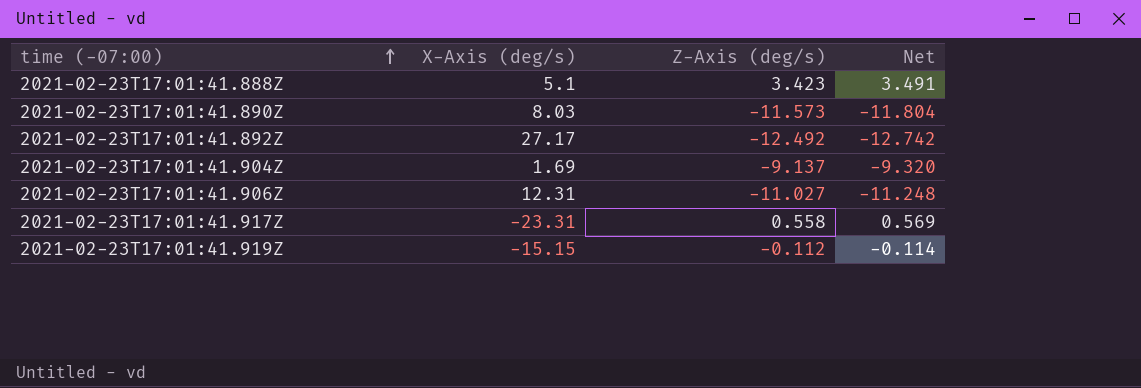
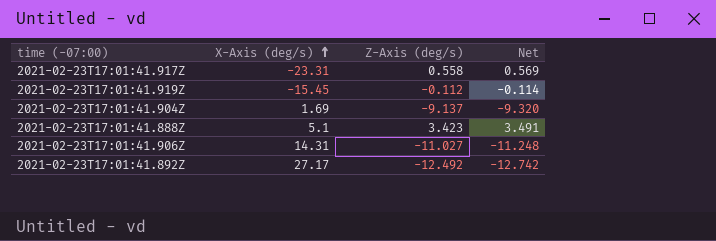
row order: time (-07:00) ascending -> X-Axis (deg/s) ascending
row 2021-02-23T17:01:41.890Z: 8.03 | -11.573 | -11.804 -> none
2021-02-23T17:01:41.919Z | X-Axis (deg/s): -15.15 -> -15.45
2021-02-23T17:01:41.906Z | X-Axis (deg/s): 12.31 -> 14.31

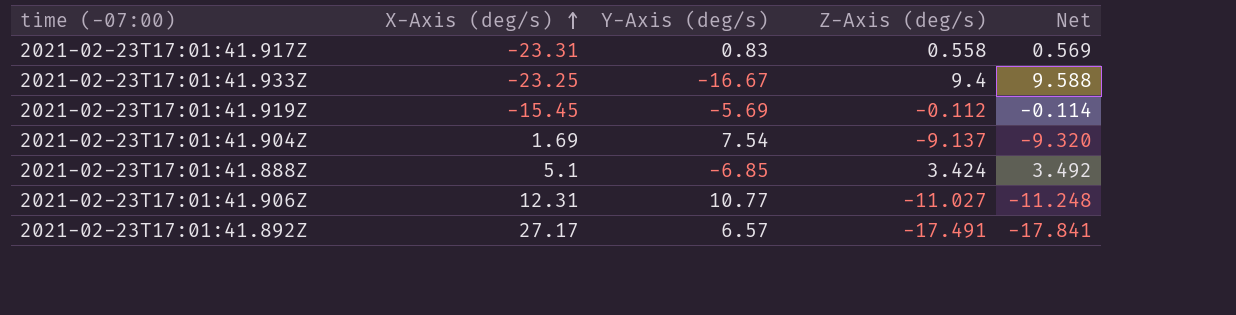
column Y-Axis (deg/s) | position: none -> 3
row 2021-02-23T17:01:41.933Z: none -> -23.25 | -16.67 | 9.4 | 9.588
2021-02-23T17:01:41.888Z | Z-Axis (deg/s): 3.423 -> 3.424
2021-02-23T17:01:41.888Z | Net: 3.491 -> 3.492
2021-02-23T17:01:41.906Z | X-Axis (deg/s): 14.31 -> 12.31
2021-02-23T17:01:41.892Z | Z-Axis (deg/s): -12.492 -> -17.491
2021-02-23T17:01:41.892Z | Net: -12.742 -> -17.841

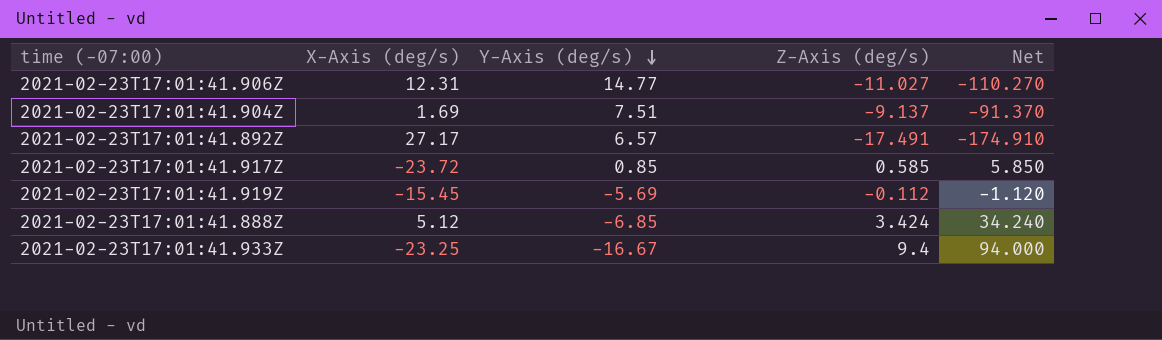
row order: X-Axis (deg/s) ascending -> Y-Axis (deg/s) descending
column Net | formula: [Z-Axis (deg/s)] * 1.02 -> [Z-Axis (deg/s)] * 10
2021-02-23T17:01:41.906Z | Y-Axis (deg/s): 10.77 -> 14.77
2021-02-23T17:01:41.904Z | Y-Axis (deg/s): 7.54 -> 7.51
2021-02-23T17:01:41.917Z | X-Axis (deg/s): -23.31 -> -23.72
2021-02-23T17:01:41.917Z | Y-Axis (deg/s): 0.83 -> 0.85
2021-02-23T17:01:41.917Z | Z-Axis (deg/s): 0.558 -> 0.585
2021-02-23T17:01:41.888Z | X-Axis (deg/s): 5.1 -> 5.12

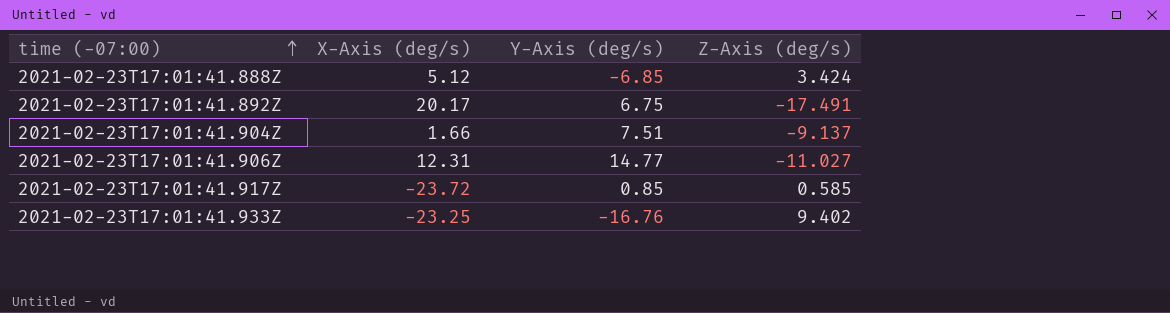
row order: Y-Axis (deg/s) descending -> time (-07:00) ascending
column Net | formula: [Z-Axis (deg/s)] * 10 -> none
row 2021-02-23T17:01:41.919Z: -15.45 | -5.69 | -0.112 | -1.120 -> none
2021-02-23T17:01:41.892Z | X-Axis (deg/s): 27.17 -> 20.17
2021-02-23T17:01:41.892Z | Y-Axis (deg/s): 6.57 -> 6.75
2021-02-23T17:01:41.904Z | X-Axis (deg/s): 1.69 -> 1.66
2021-02-23T17:01:41.933Z | Y-Axis (deg/s): -16.67 -> -16.76
2021-02-23T17:01:41.933Z | Z-Axis (deg/s): 9.4 -> 9.402

